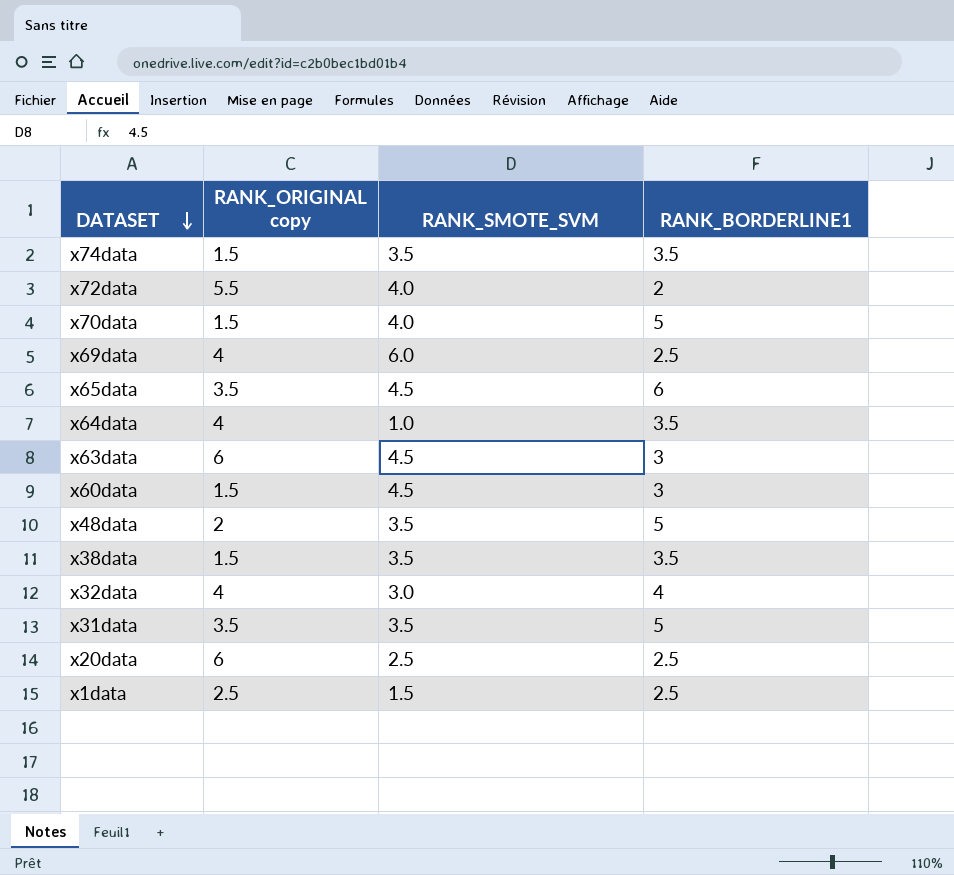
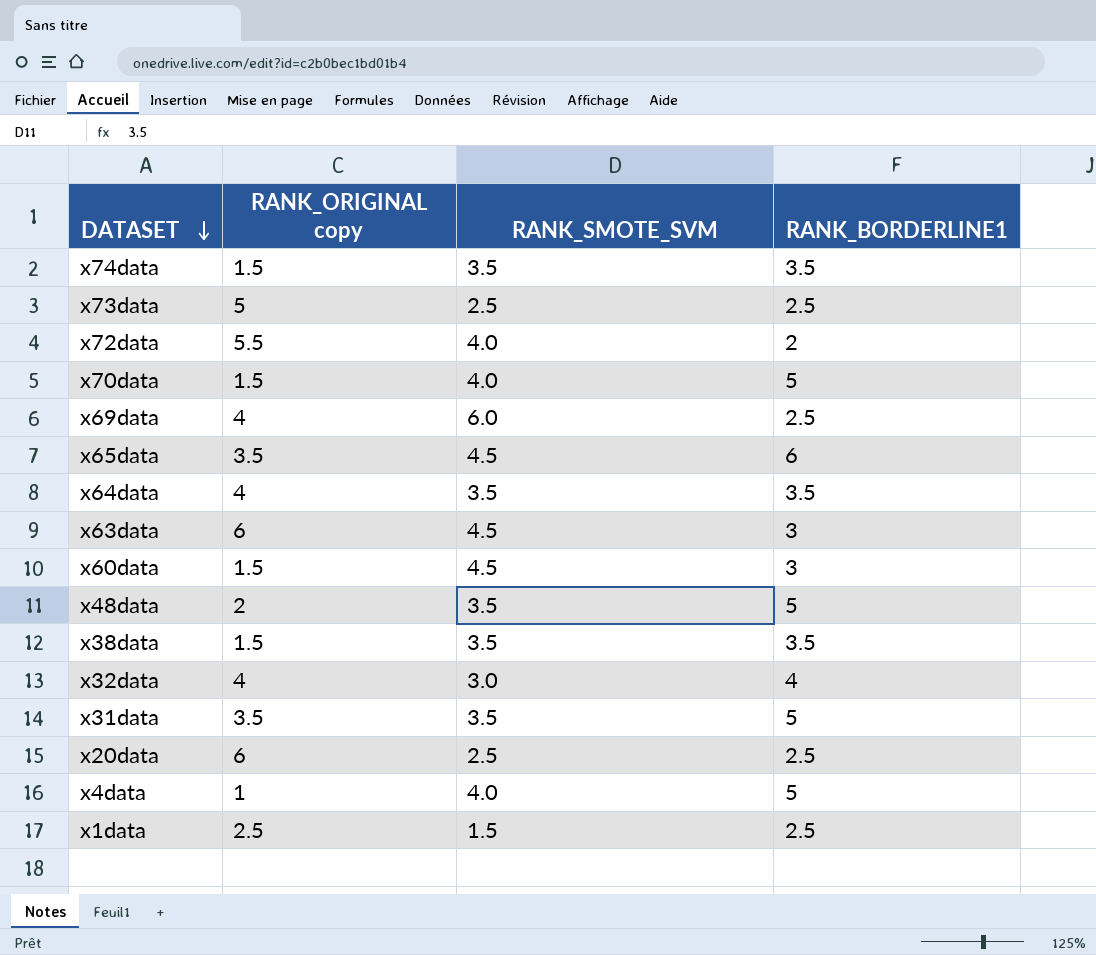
row x73data: none -> 5 | 2.5 | 2.5
x64data | RANK_SMOTE_SVM: 1.0 -> 3.5
row x4data: none -> 1 | 4.0 | 5

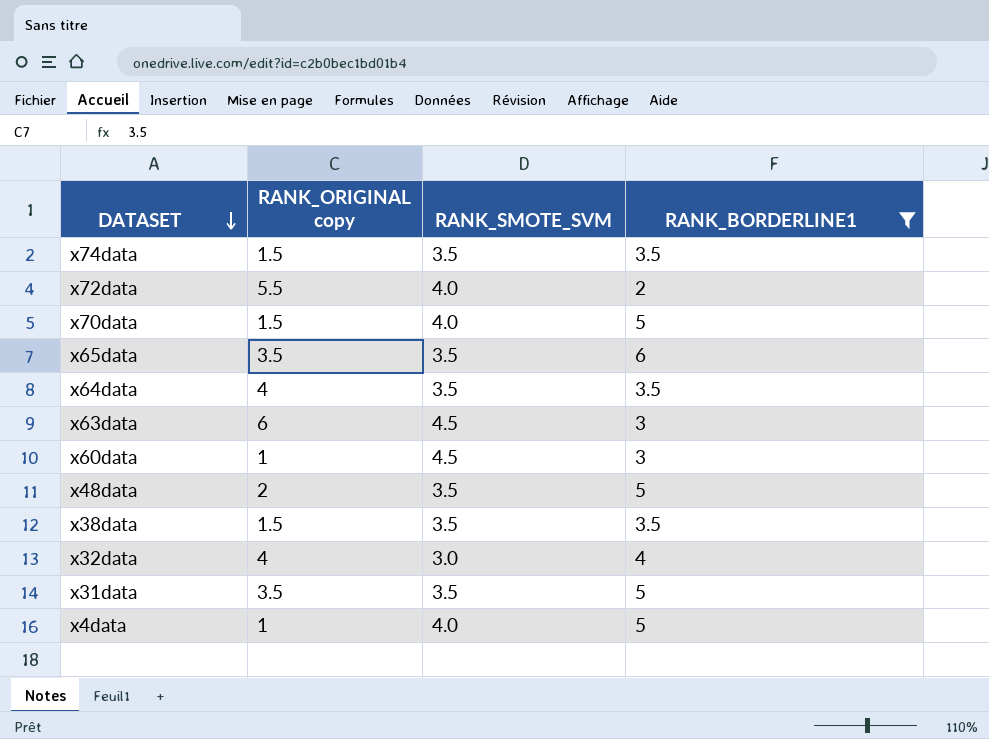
filter: none -> RANK_BORDERLINE1 != 2.5
x65data | RANK_SMOTE_SVM: 4.5 -> 3.5
x60data | RANK_ORIGINAL copy: 1.5 -> 1

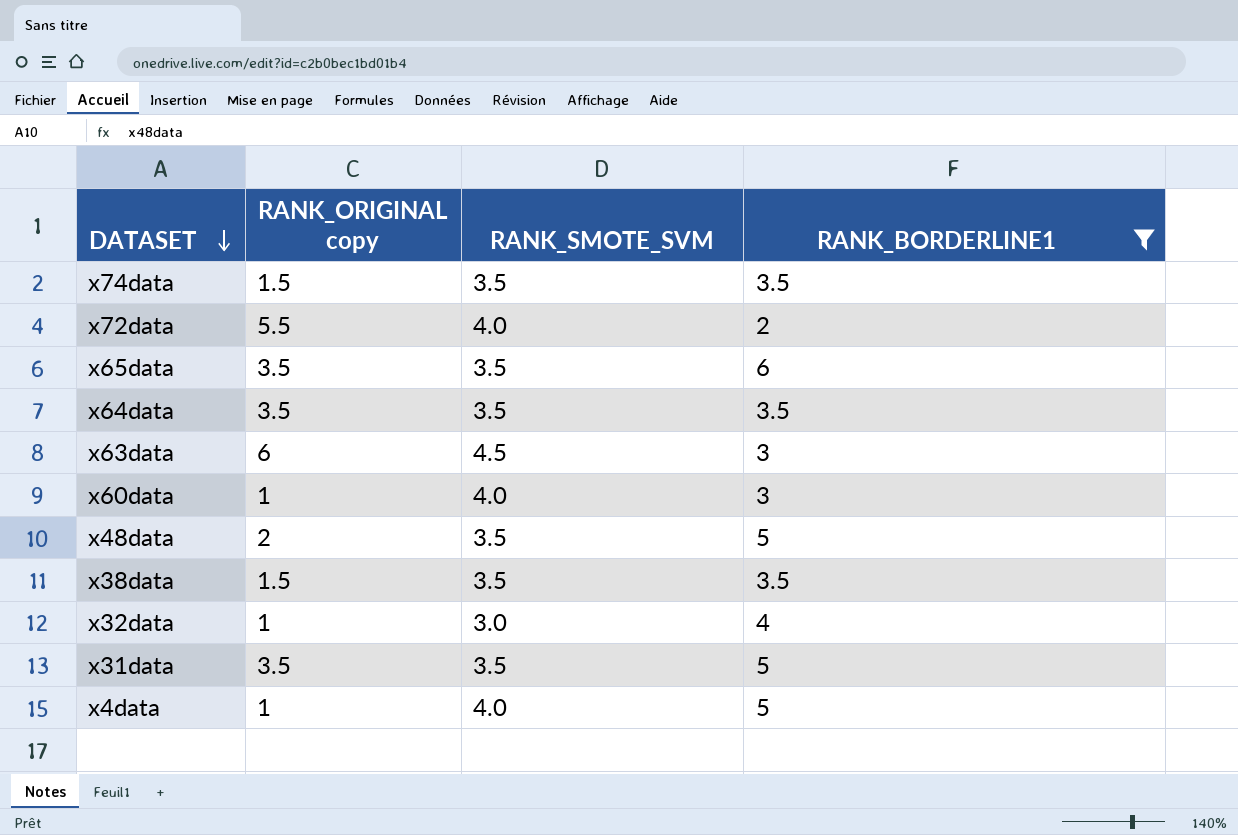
row x70data: 1.5 | 4.0 | 5 -> none
x64data | RANK_ORIGINAL copy: 4 -> 3.5
x60data | RANK_SMOTE_SVM: 4.5 -> 4.0
x32data | RANK_ORIGINAL copy: 4 -> 1

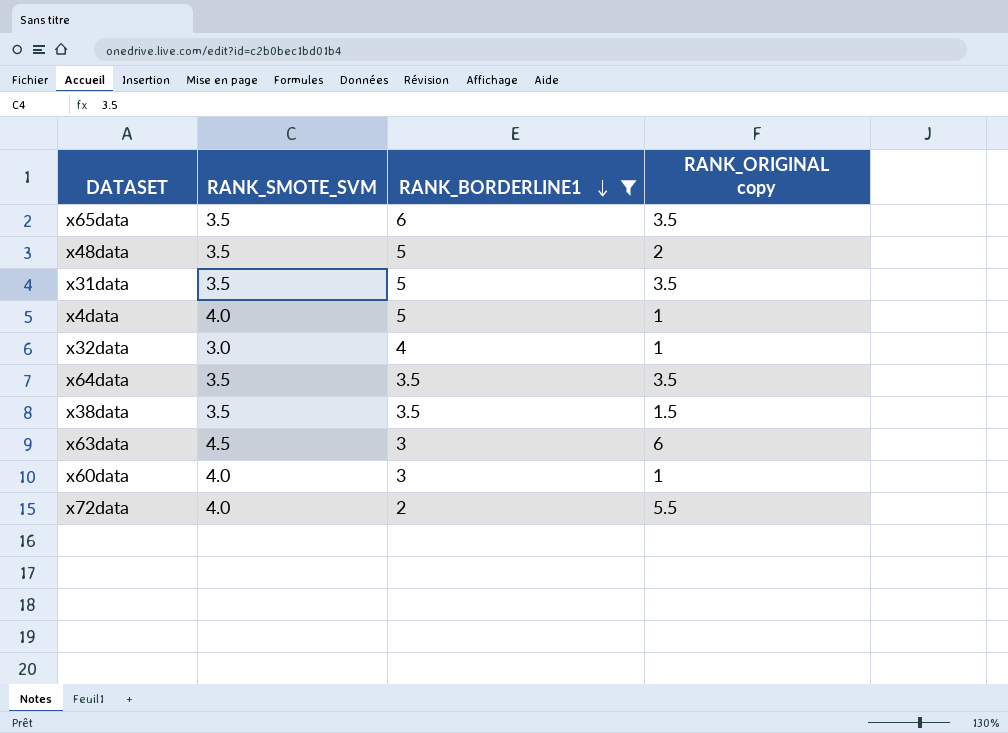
row order: DATASET descending -> RANK_BORDERLINE1 descending
column RANK_ORIGINAL copy | position: 2 -> 4
row x74data: 1.5 | 3.5 | 3.5 -> none

